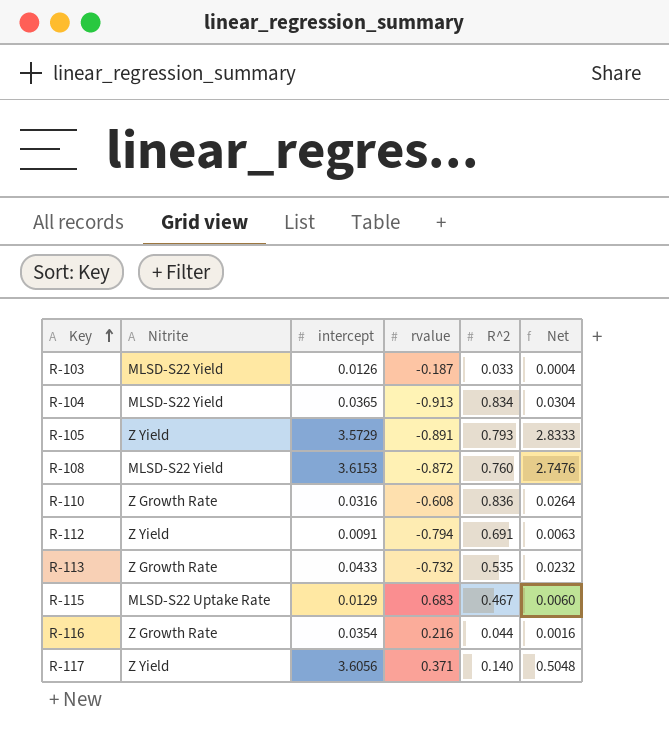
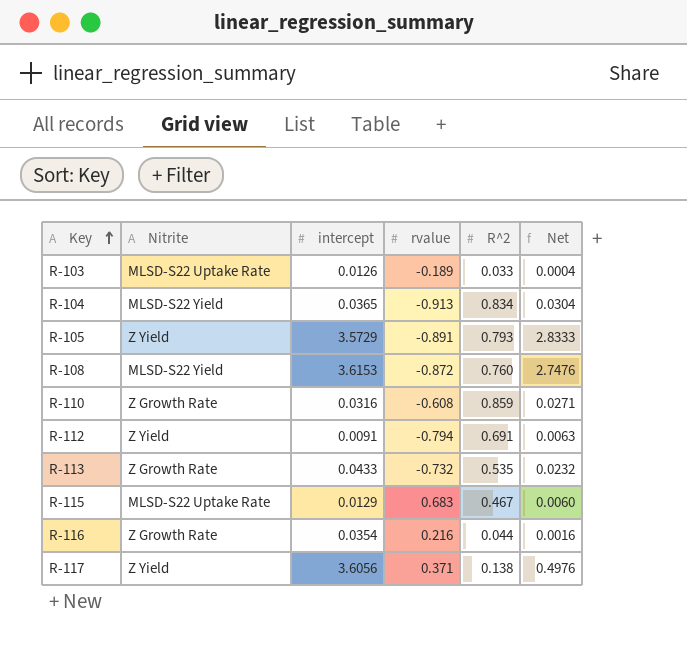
R-103 | Nitrite: MLSD-S22 Yield -> MLSD-S22 Uptake Rate
R-103 | rvalue: -0.187 -> -0.189
R-110 | R^2: 0.836 -> 0.859
R-110 | Net: 0.0264 -> 0.0271
R-117 | R^2: 0.140 -> 0.138
R-117 | Net: 0.5048 -> 0.4976

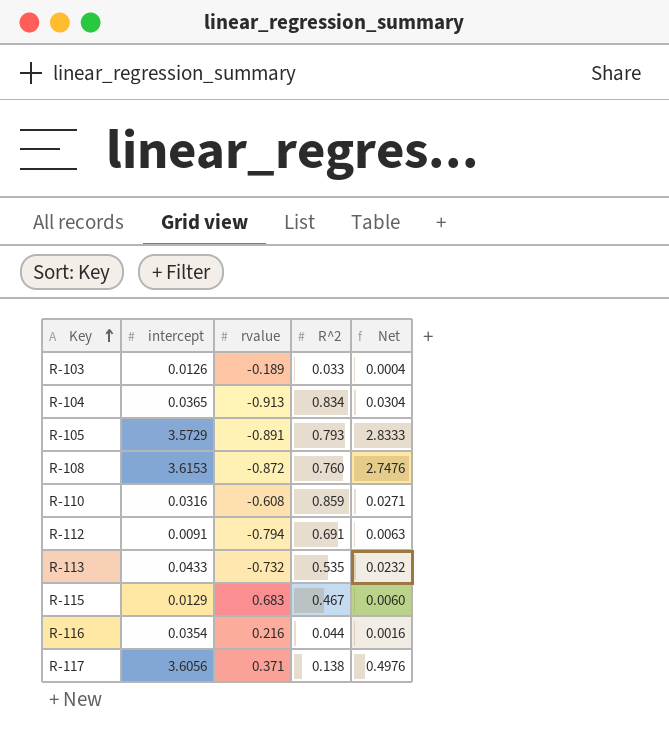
column Nitrite | position: 2 -> none

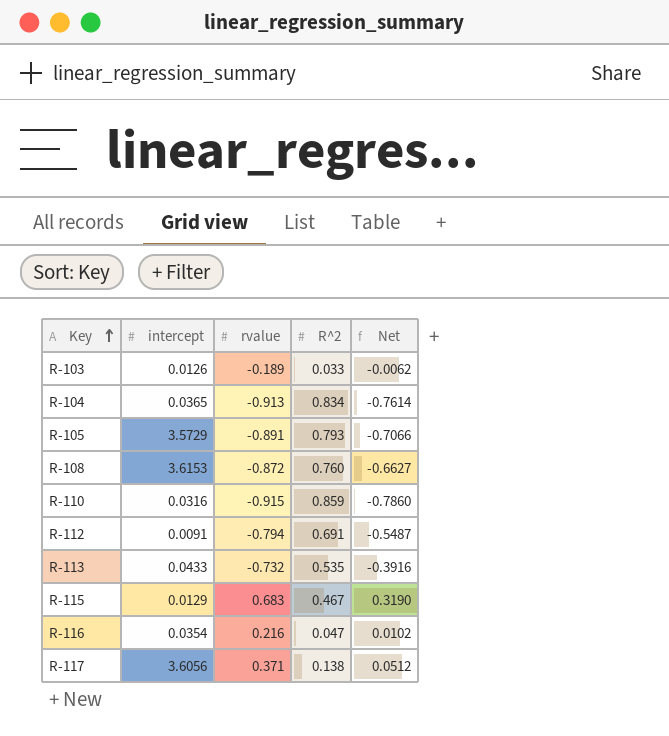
column Net | formula: [intercept] * [R^2] -> [rvalue] * [R^2]
R-110 | rvalue: -0.608 -> -0.915
R-116 | R^2: 0.044 -> 0.047

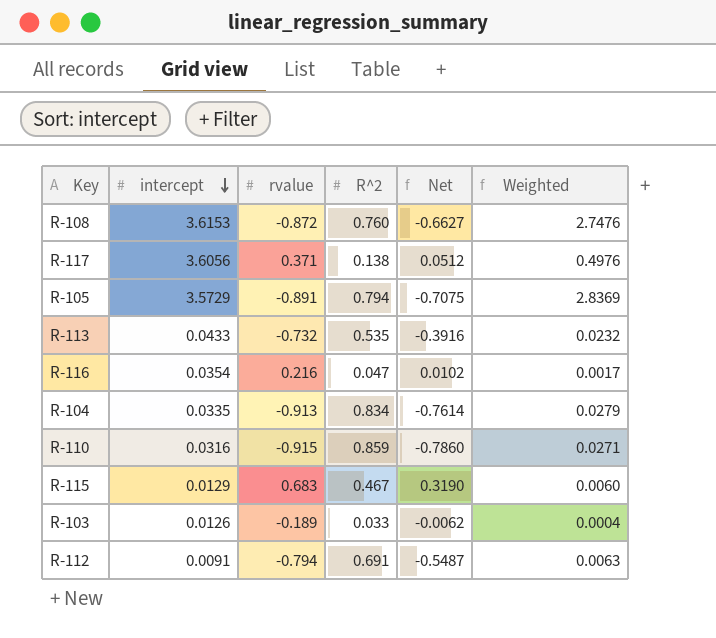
row order: Key ascending -> intercept descending
column Weighted | formula: none -> [intercept] * [R^2]
R-105 | R^2: 0.793 -> 0.794
R-105 | Net: -0.7066 -> -0.7075
R-104 | intercept: 0.0365 -> 0.0335

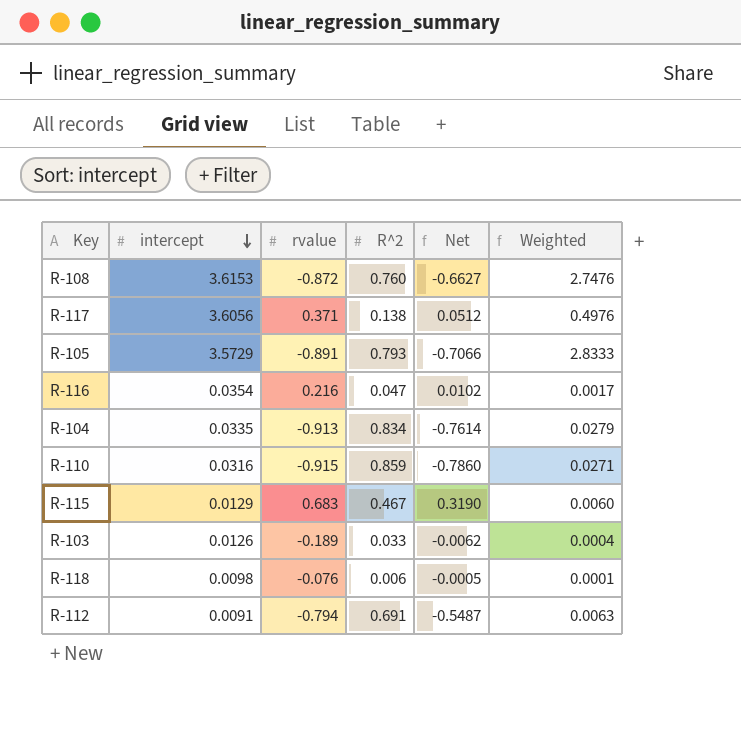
row R-113: 0.0433 | -0.732 | 0.535 | -0.3916 | 0.0232 -> none
R-105 | R^2: 0.794 -> 0.793
R-105 | Net: -0.7075 -> -0.7066
R-105 | Weighted: 2.8369 -> 2.8333
row R-118: none -> 0.0098 | -0.076 | 0.006 | -0.0005 | 0.0001

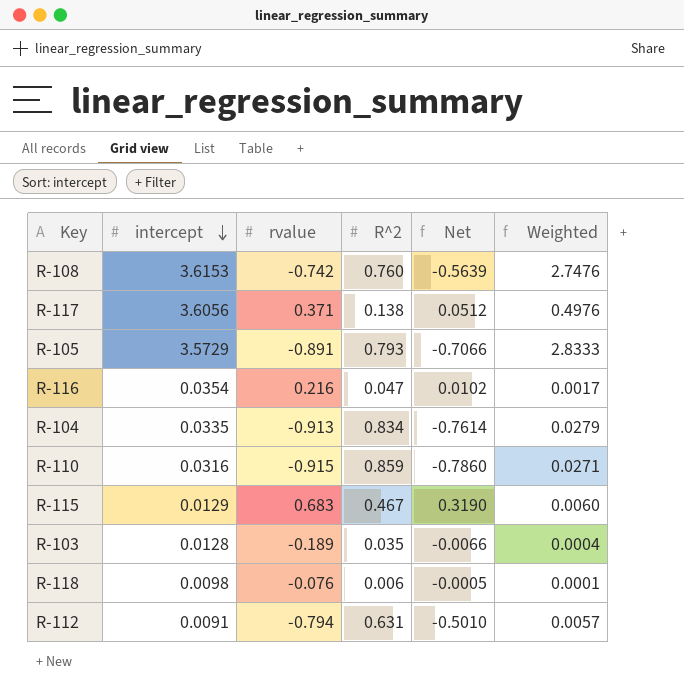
R-108 | rvalue: -0.872 -> -0.742
R-108 | Net: -0.6627 -> -0.5639
R-103 | intercept: 0.0126 -> 0.0128
R-103 | R^2: 0.033 -> 0.035
R-103 | Net: -0.0062 -> -0.0066
R-112 | R^2: 0.691 -> 0.631
R-112 | Net: -0.5487 -> -0.5010
R-112 | Weighted: 0.0063 -> 0.0057

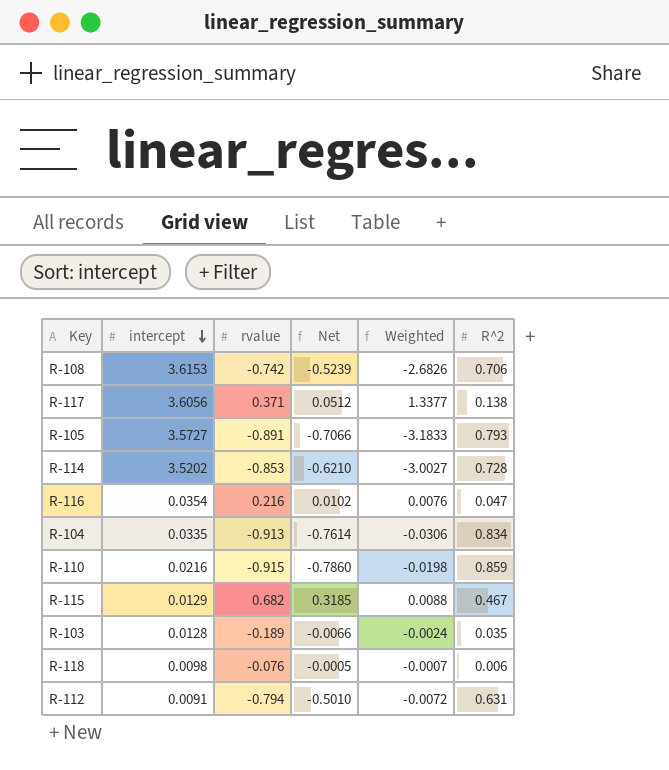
column Weighted | formula: [intercept] * [R^2] -> [intercept] * [rvalue]
column R^2 | position: 4 -> 6
R-108 | Net: -0.5639 -> -0.5239
R-108 | R^2: 0.760 -> 0.706
R-105 | intercept: 3.5729 -> 3.5727
row R-114: none -> 3.5202 | -0.853 | -0.6210 | -3.0027 | 0.728
R-110 | intercept: 0.0316 -> 0.0216
R-115 | rvalue: 0.683 -> 0.682
R-115 | Net: 0.3190 -> 0.3185

